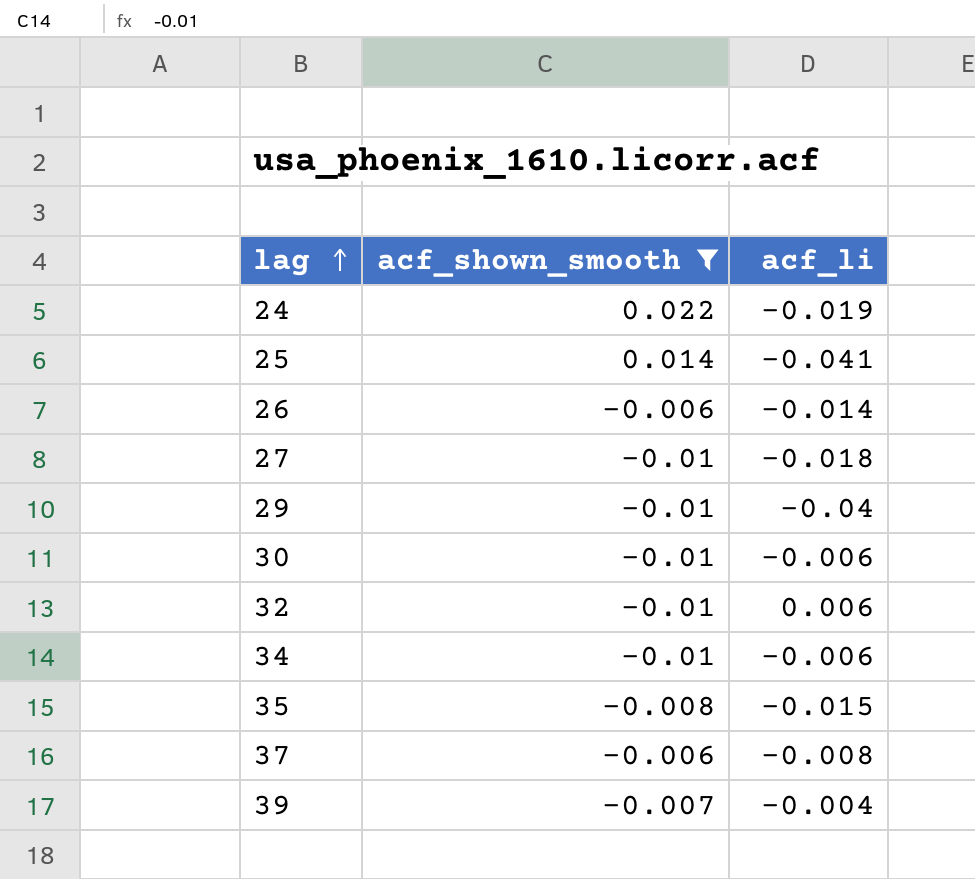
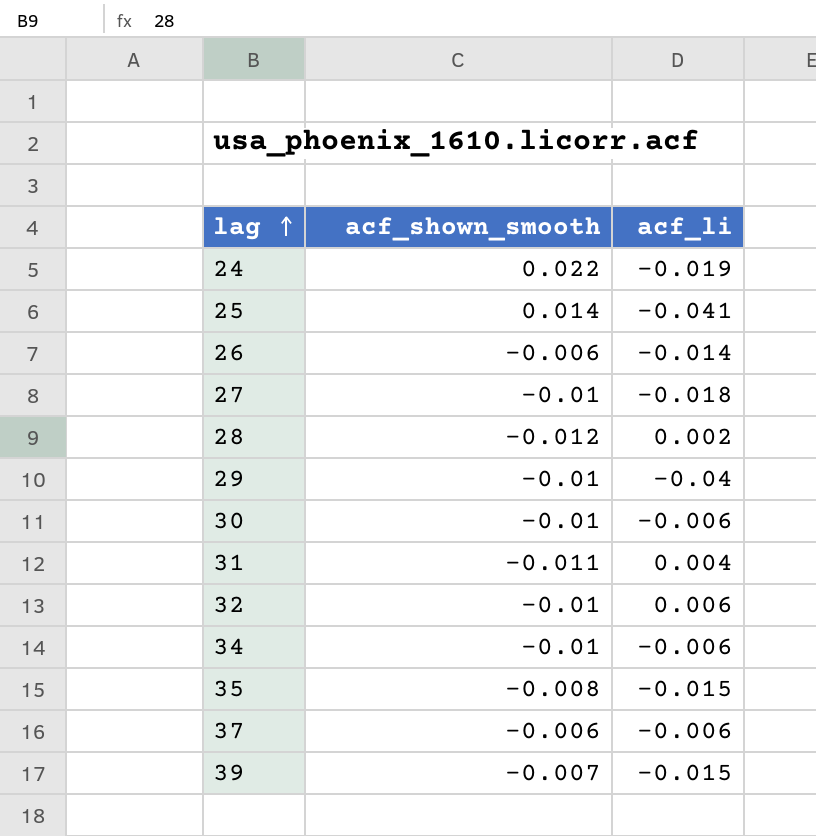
filter: acf_shown_smooth >= -0.01 -> none
37 | acf_li: -0.008 -> -0.006
39 | acf_li: -0.004 -> -0.015

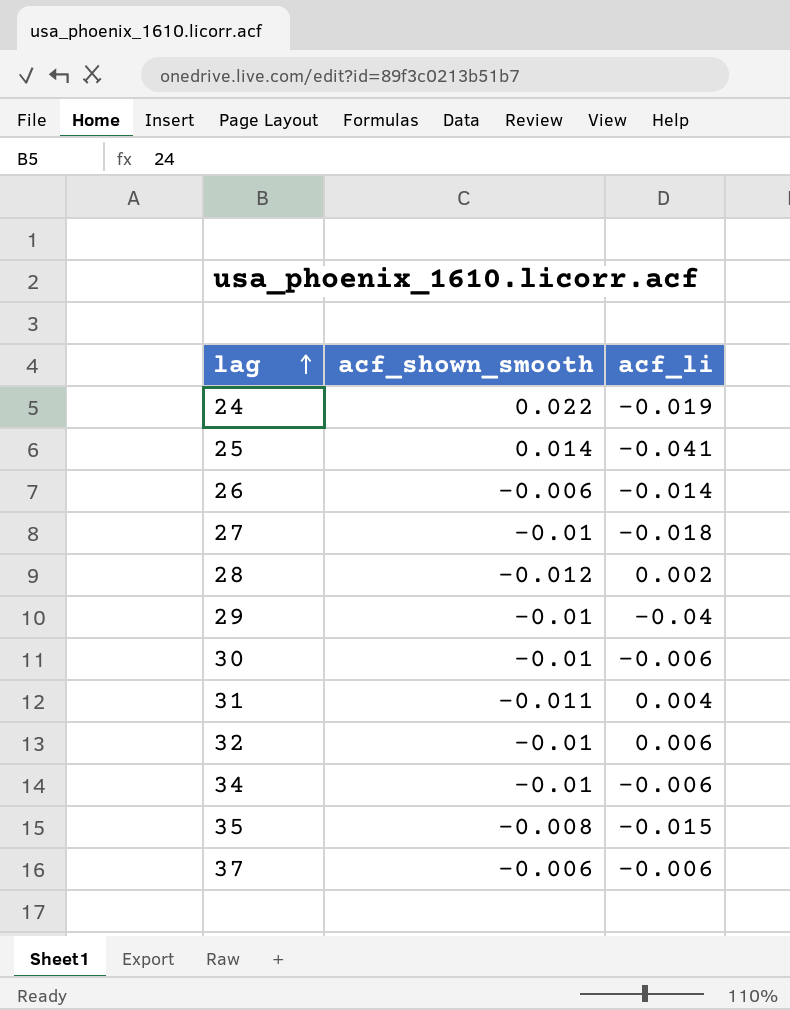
row 39: -0.007 | -0.015 -> none

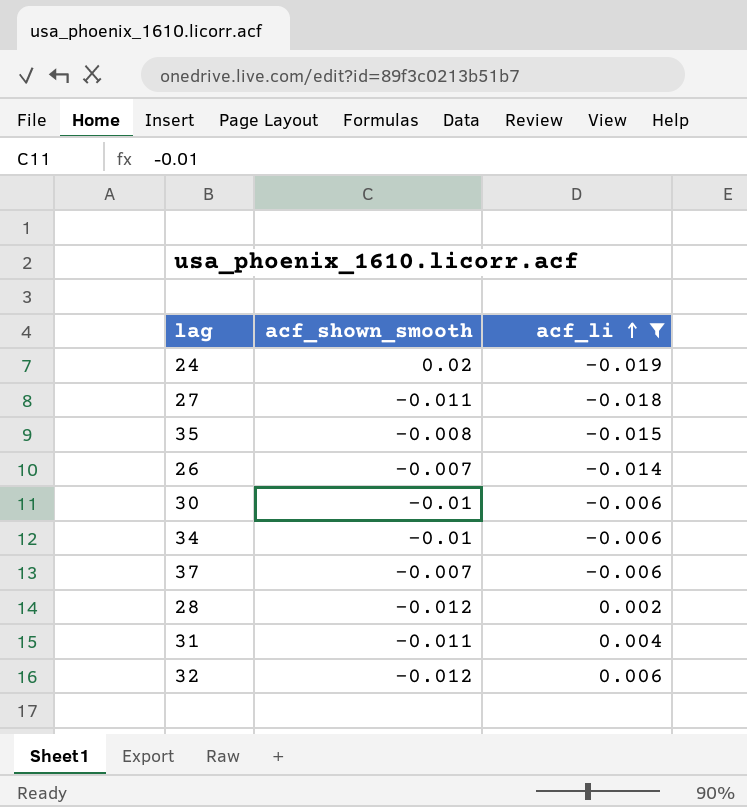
filter: none -> acf_li >= -0.019
row order: lag ascending -> acf_li ascending
24 | acf_shown_smooth: 0.022 -> 0.02
27 | acf_shown_smooth: -0.01 -> -0.011
26 | acf_shown_smooth: -0.006 -> -0.007
37 | acf_shown_smooth: -0.006 -> -0.007
32 | acf_shown_smooth: -0.01 -> -0.012

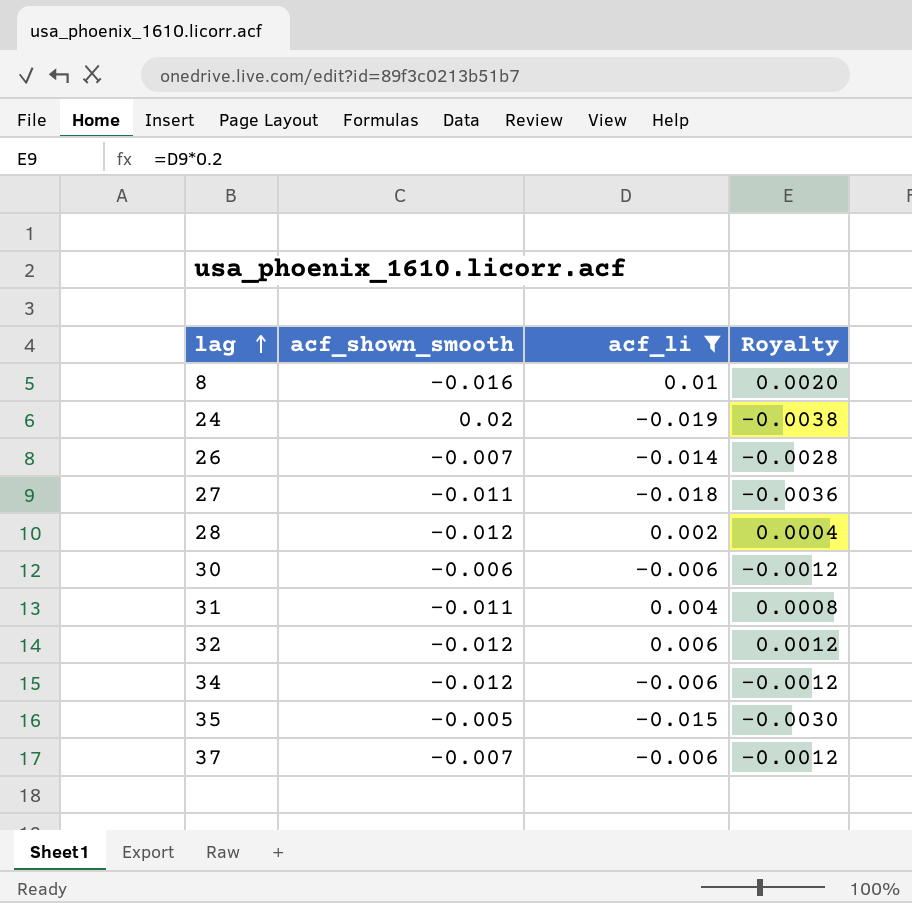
row order: acf_li ascending -> lag ascending
column Royalty | formula: none -> [acf_li] * 0.2
row 8: none -> -0.016 | 0.01 | 0.0020
30 | acf_shown_smooth: -0.01 -> -0.006
34 | acf_shown_smooth: -0.01 -> -0.012
35 | acf_shown_smooth: -0.008 -> -0.005

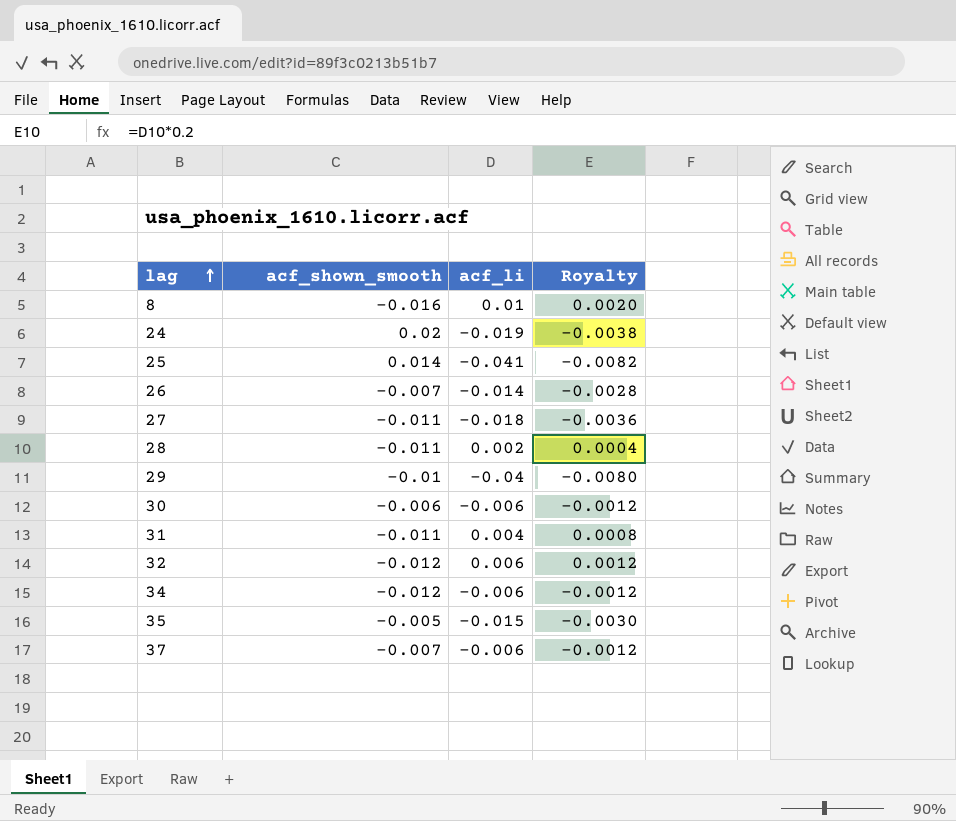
filter: acf_li >= -0.019 -> none
28 | acf_shown_smooth: -0.012 -> -0.011

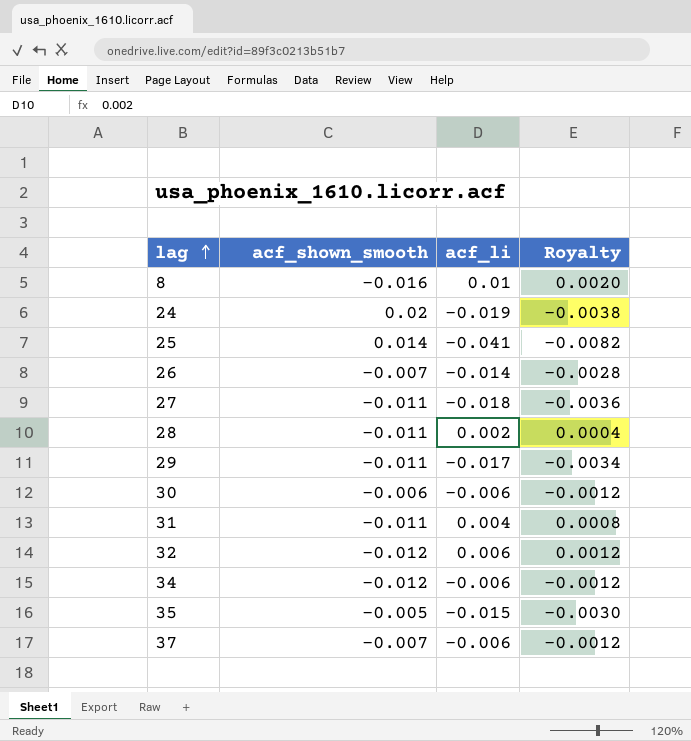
29 | acf_shown_smooth: -0.01 -> -0.011
29 | acf_li: -0.04 -> -0.017
29 | Royalty: -0.0080 -> -0.0034

